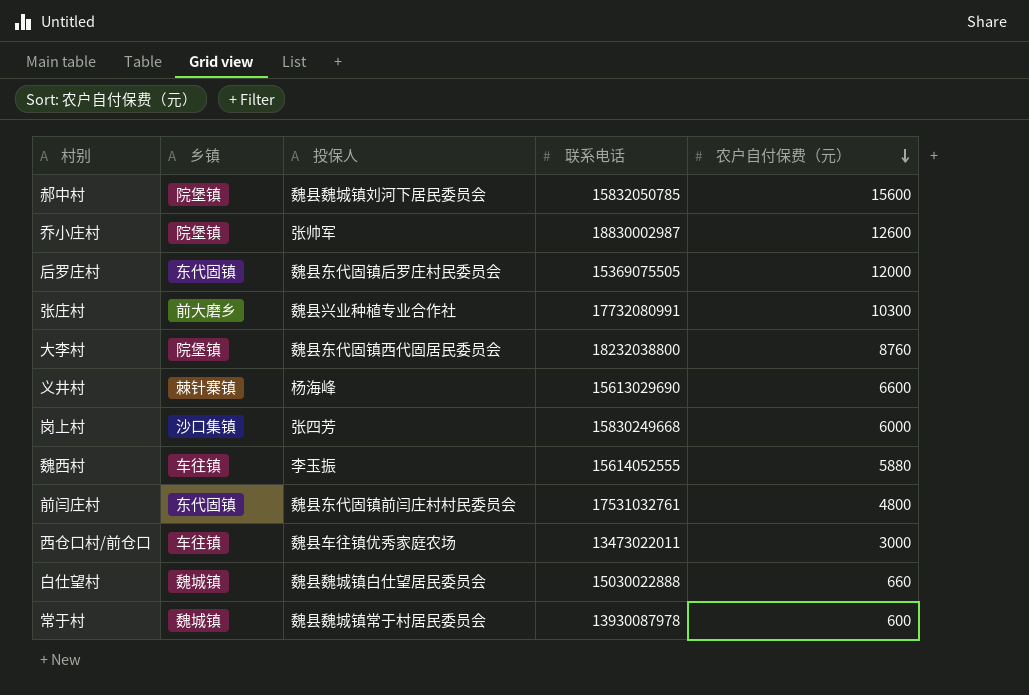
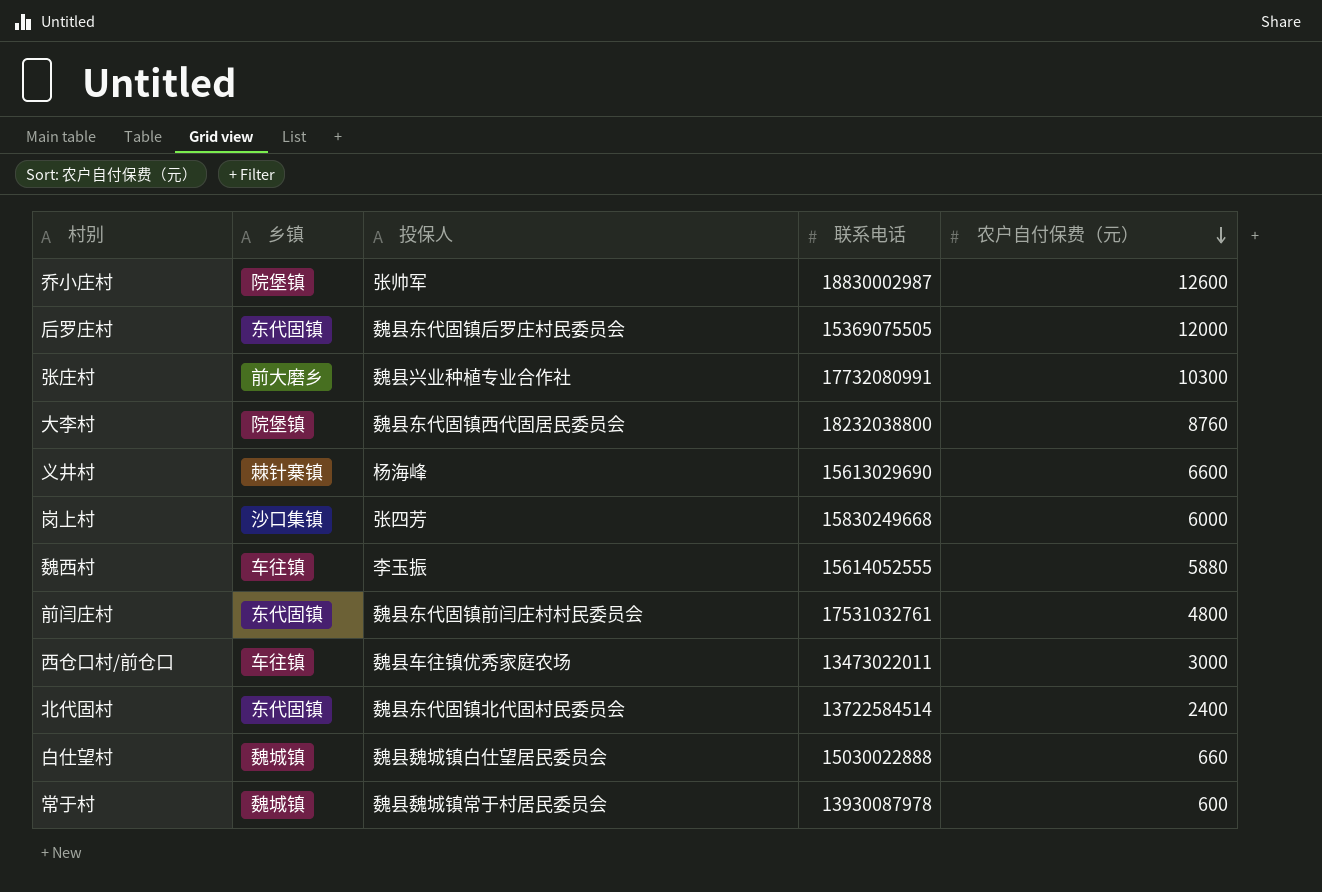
row 郝中村: 院堡镇 | 魏县魏城镇刘河下居民委员会 | 15832050785 | 15600 -> none
row 北代固村: none -> 东代固镇 | 魏县东代固镇北代固村民委员会 | 13722584514 | 2400

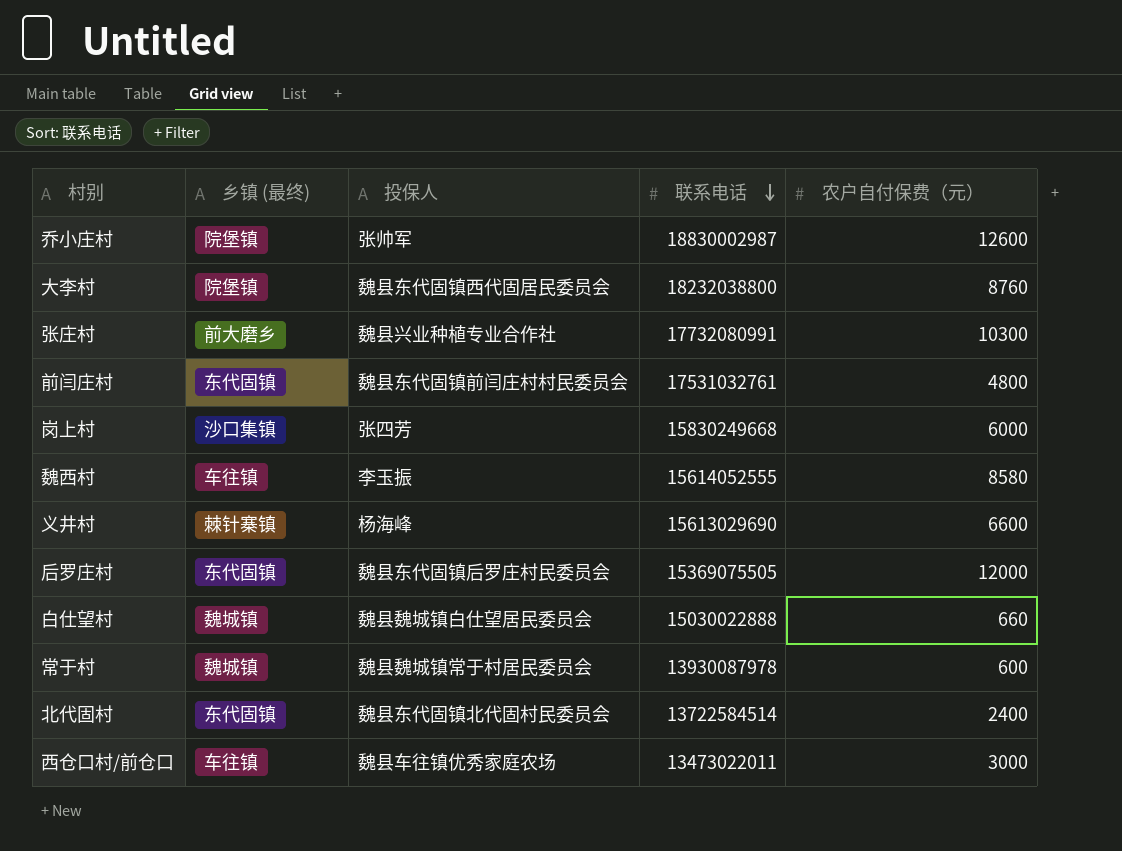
row order: 农户自付保费（元） descending -> 联系电话 descending
column name: 乡镇 -> 乡镇 (最终)
魏西村 | 农户自付保费（元）: 5880 -> 8580

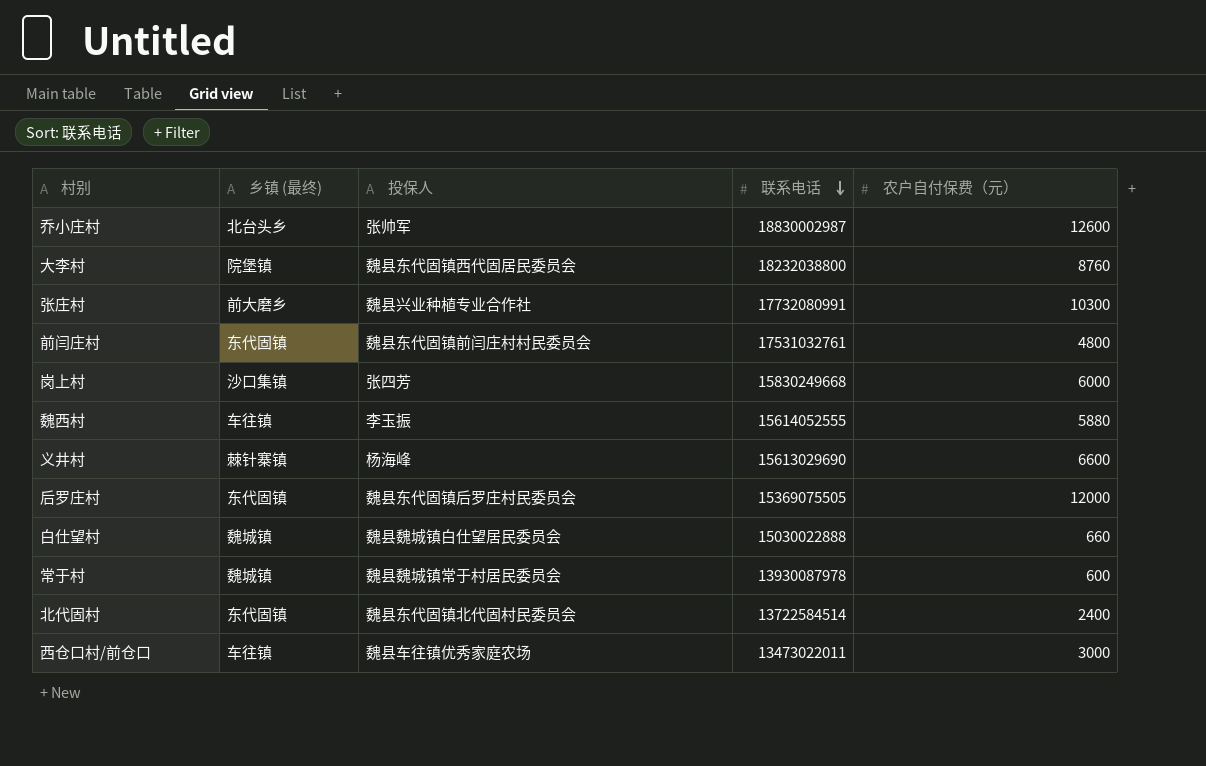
乔小庄村 | 乡镇 (最终): 院堡镇 -> 北台头乡
魏西村 | 农户自付保费（元）: 8580 -> 5880

